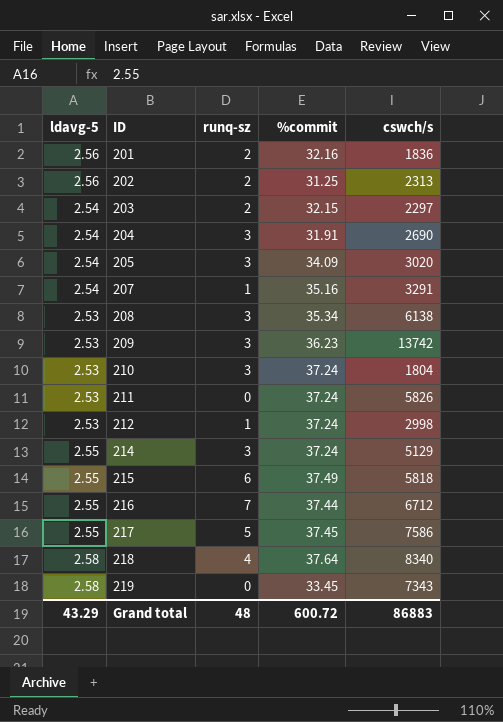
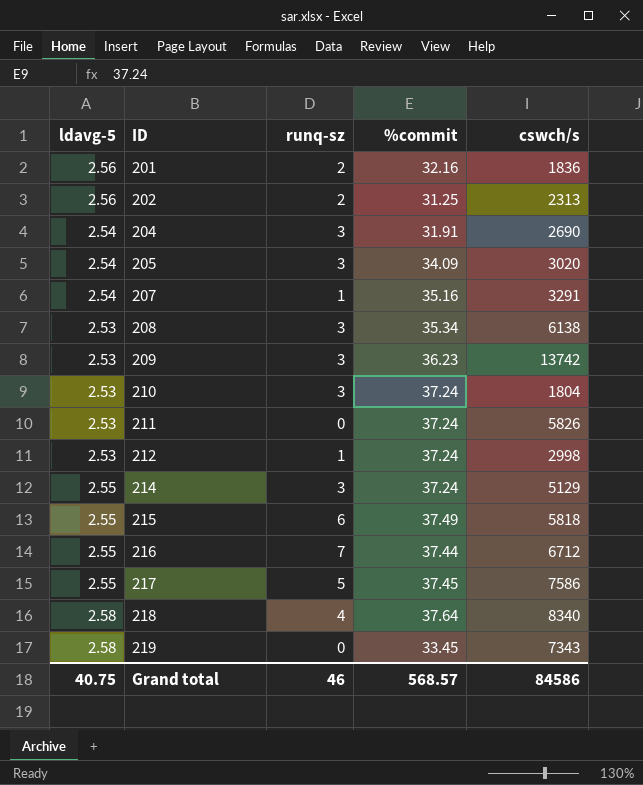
row 203: 2.54 | 2 | 32.15 | 2297 -> none
Grand total | ldavg-5: 43.29 -> 40.75
Grand total | runq-sz: 48 -> 46
Grand total | %commit: 600.72 -> 568.57
Grand total | cswch/s: 86883 -> 84586

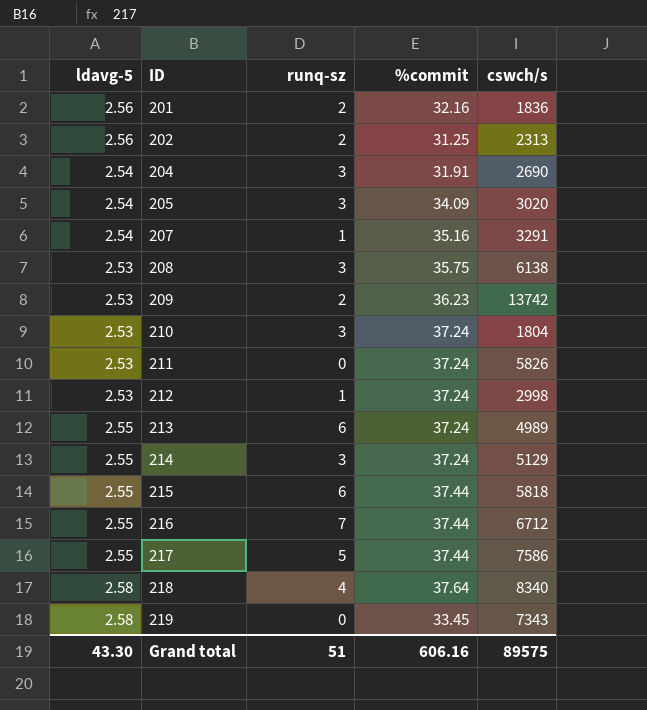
208 | %commit: 35.34 -> 35.75
209 | runq-sz: 3 -> 2
row 213: none -> 2.55 | 6 | 37.24 | 4989
215 | %commit: 37.49 -> 37.44
217 | %commit: 37.45 -> 37.44
Grand total | ldavg-5: 40.75 -> 43.30
Grand total | runq-sz: 46 -> 51
Grand total | %commit: 568.57 -> 606.16
Grand total | cswch/s: 84586 -> 89575

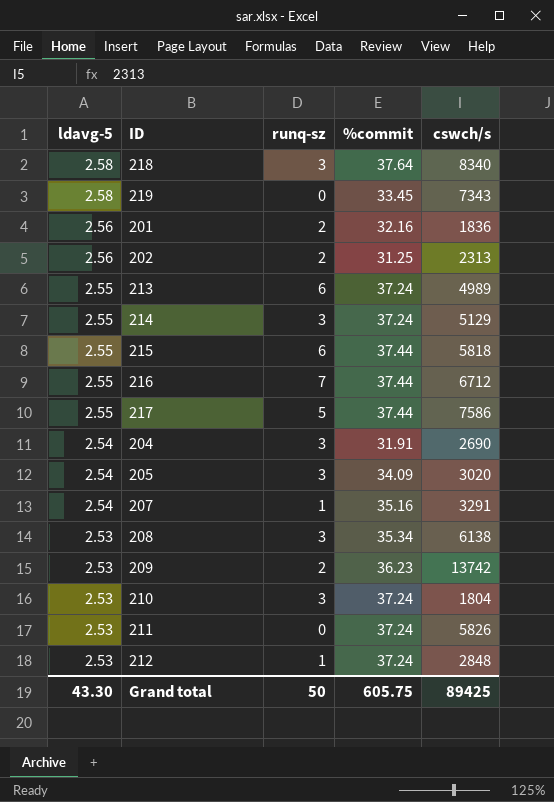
row order: ID ascending -> ldavg-5 descending
218 | runq-sz: 4 -> 3
208 | %commit: 35.75 -> 35.34
212 | cswch/s: 2998 -> 2848
Grand total | runq-sz: 51 -> 50
Grand total | %commit: 606.16 -> 605.75
Grand total | cswch/s: 89575 -> 89425

